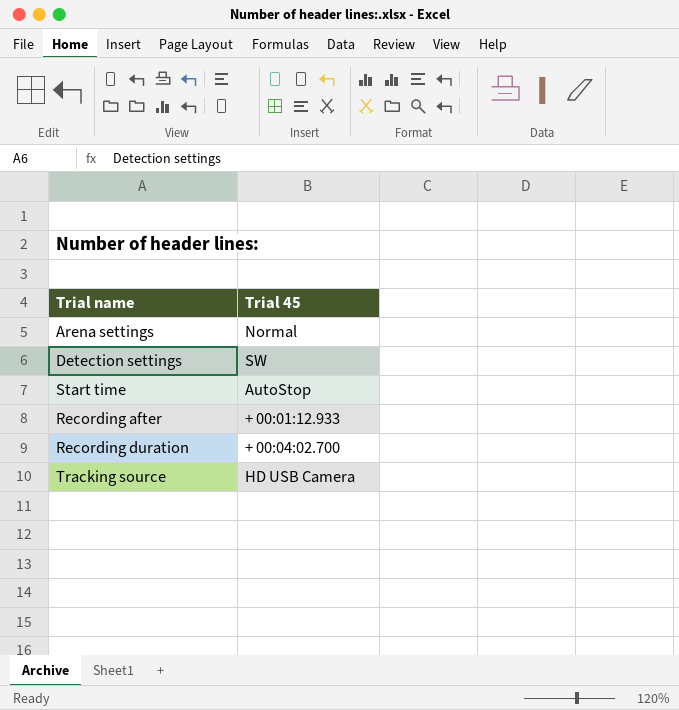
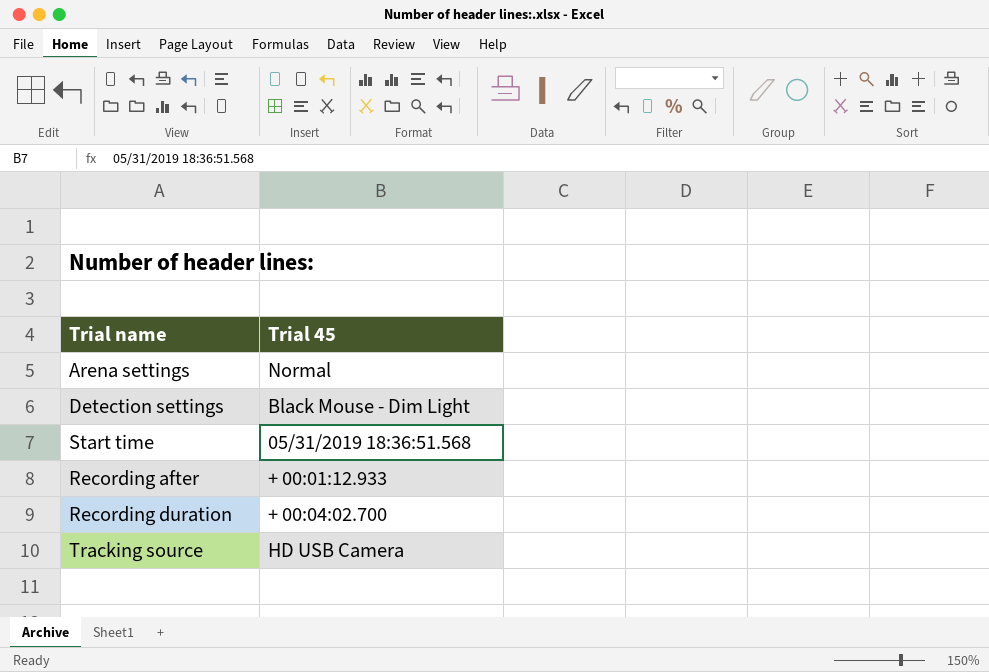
Detection settings | Trial 45: SW -> Black Mouse - Dim Light
Start time | Trial 45: AutoStop -> 05/31/2019 18:36:51.568

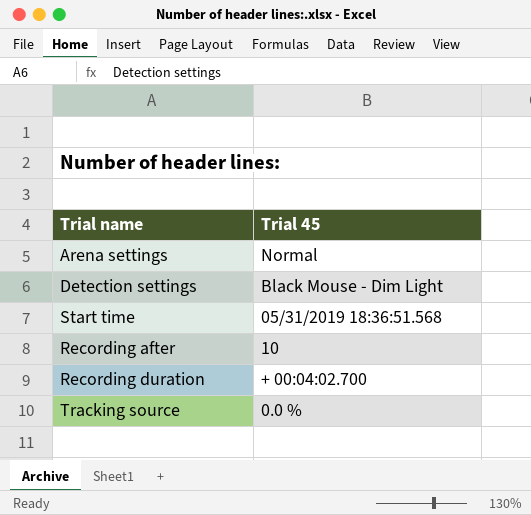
Recording after | Trial 45: + 00:01:12.933 -> 10
Tracking source | Trial 45: HD USB Camera -> 0.0 %

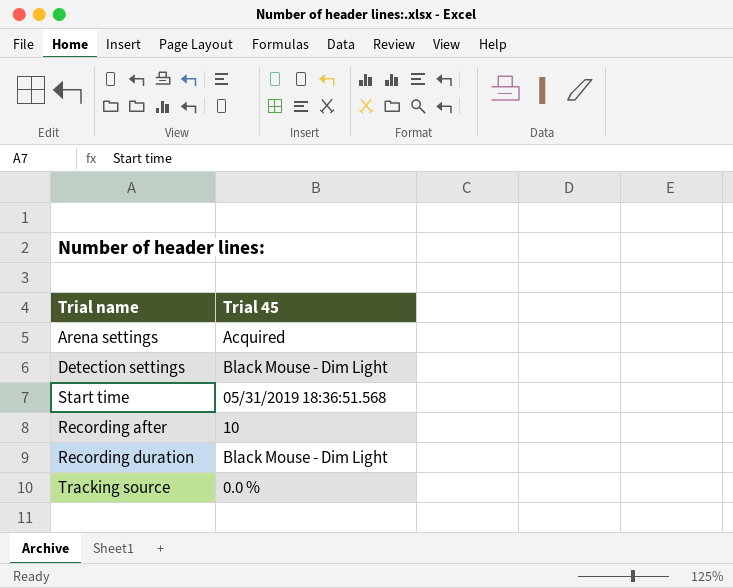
Arena settings | Trial 45: Normal -> Acquired
Recording duration | Trial 45: + 00:04:02.700 -> Black Mouse - Dim Light

